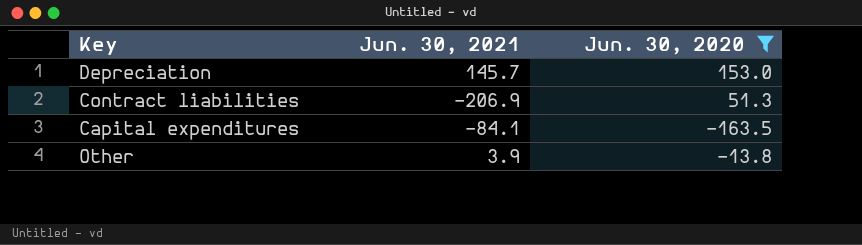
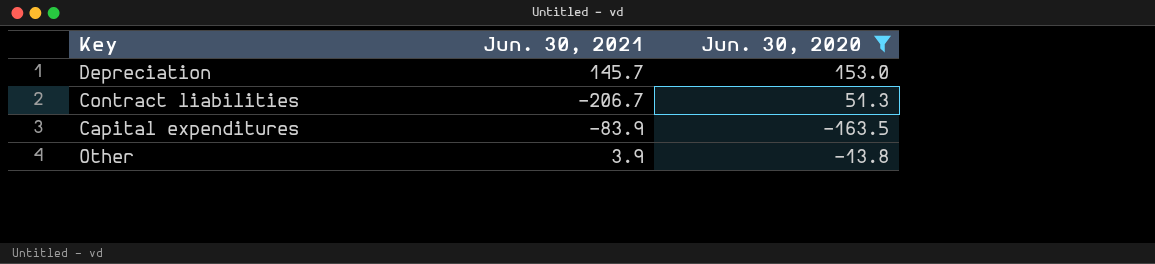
Contract liabilities | Jun. 30, 2021: -206.9 -> -206.7
Capital expenditures | Jun. 30, 2021: -84.1 -> -83.9

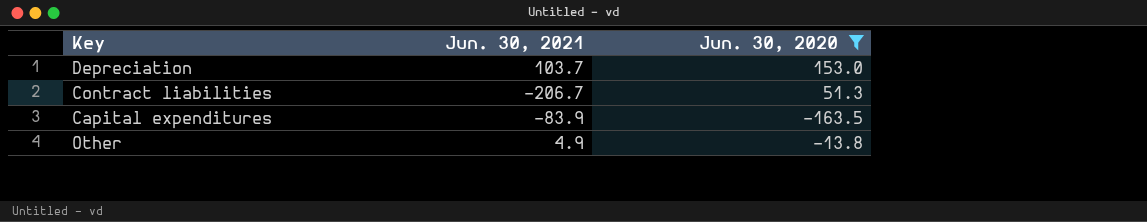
Depreciation | Jun. 30, 2021: 145.7 -> 103.7
Other | Jun. 30, 2021: 3.9 -> 4.9

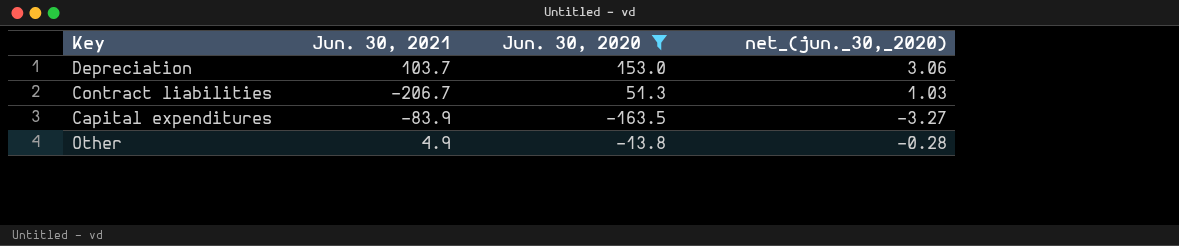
column net_(jun._30,_2020) | formula: none -> [Jun. 30, 2020] * 0.02

